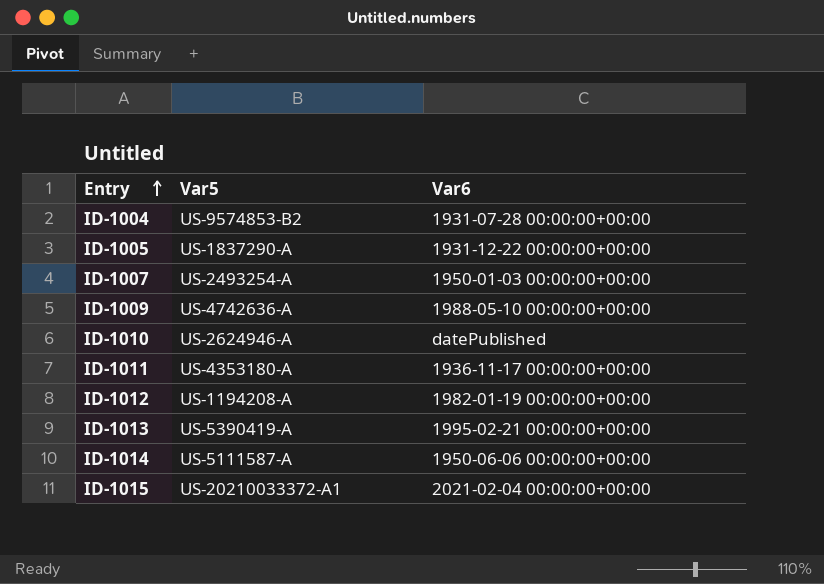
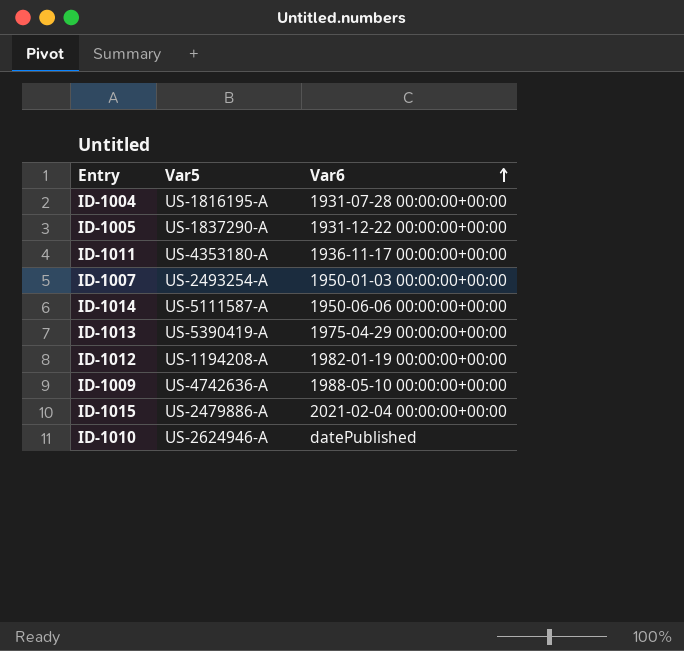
row order: Entry ascending -> Var6 ascending
ID-1004 | Var5: US-9574853-B2 -> US-1816195-A
ID-1013 | Var6: 1995-02-21 00:00:00+00:00 -> 1975-04-29 00:00:00+00:00
ID-1015 | Var5: US-20210033372-A1 -> US-2479886-A

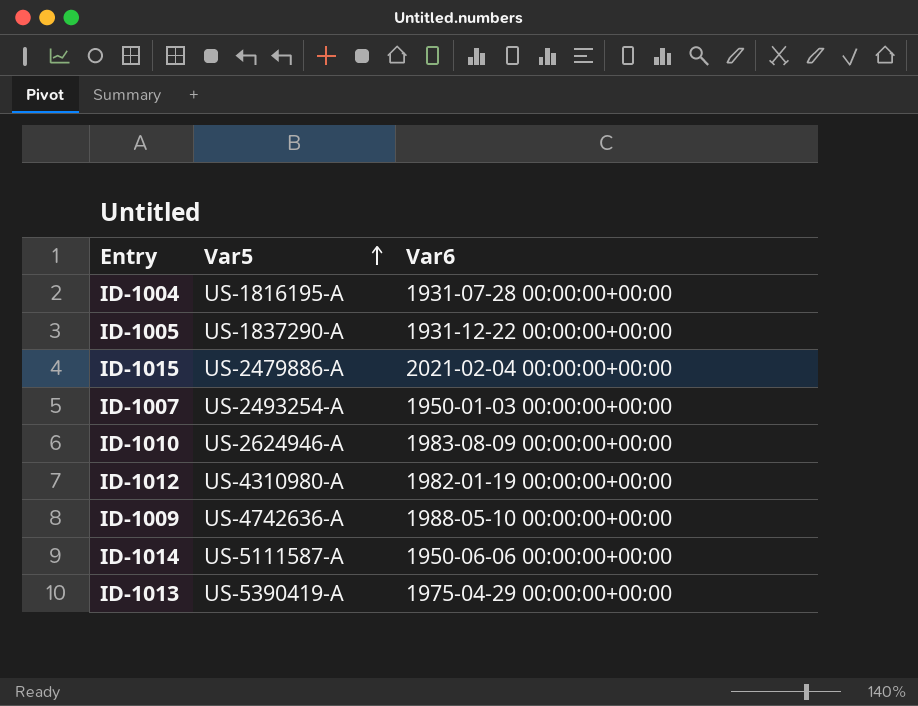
row order: Var6 ascending -> Var5 ascending
row ID-1011: US-4353180-A | 1936-11-17 00:00:00+00:00 -> none
ID-1010 | Var6: datePublished -> 1983-08-09 00:00:00+00:00
ID-1012 | Var5: US-1194208-A -> US-4310980-A

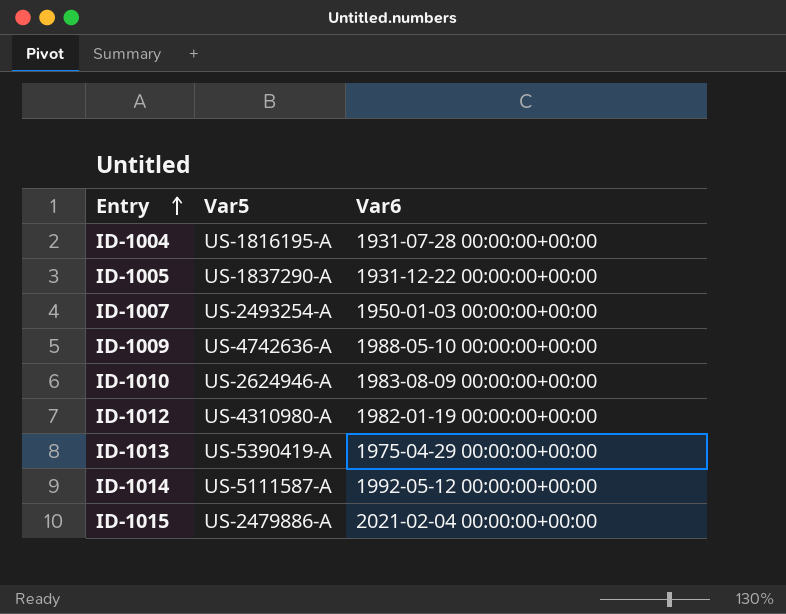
row order: Var5 ascending -> Entry ascending
ID-1014 | Var6: 1950-06-06 00:00:00+00:00 -> 1992-05-12 00:00:00+00:00

